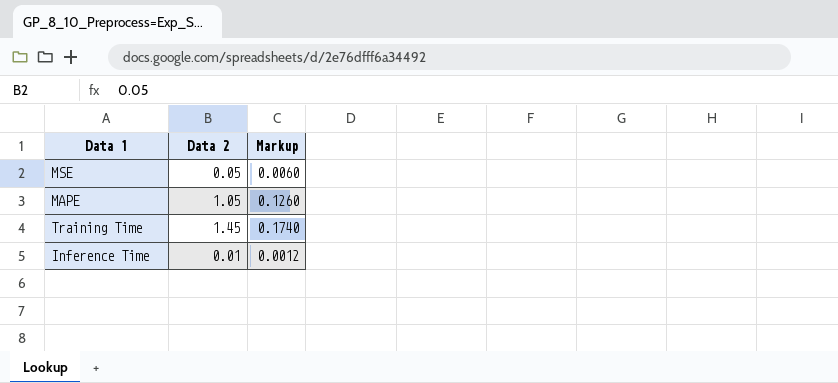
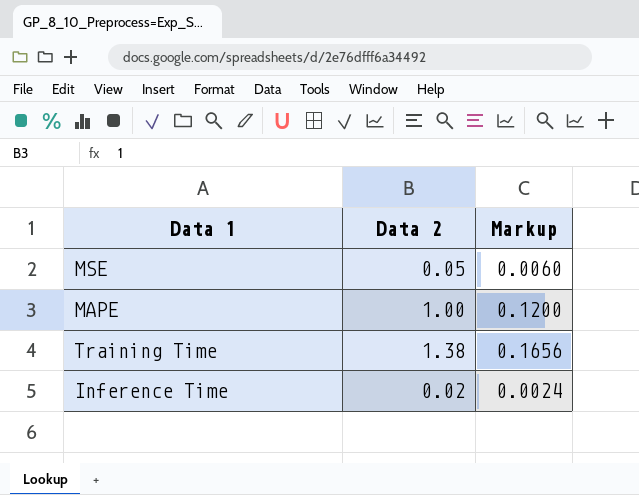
MAPE | Data 2: 1.05 -> 1.00
MAPE | Markup: 0.1260 -> 0.1200
Training Time | Data 2: 1.45 -> 1.38
Training Time | Markup: 0.1740 -> 0.1656
Inference Time | Data 2: 0.01 -> 0.02
Inference Time | Markup: 0.0012 -> 0.0024

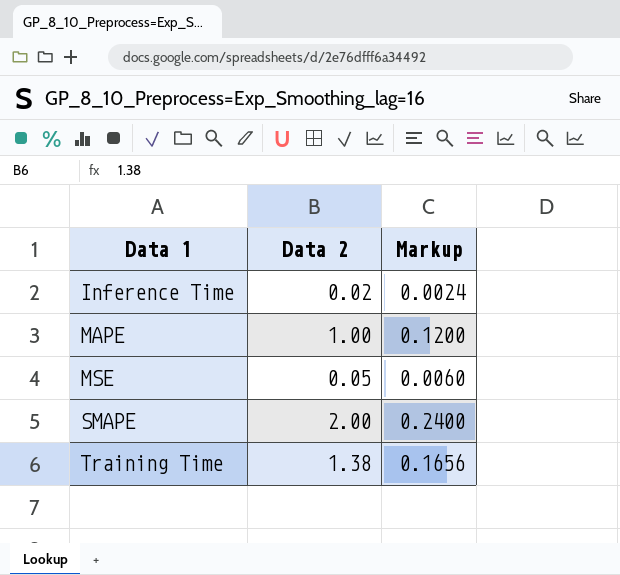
row order: none -> Data 1 ascending
row SMAPE: none -> 2.00 | 0.2400

